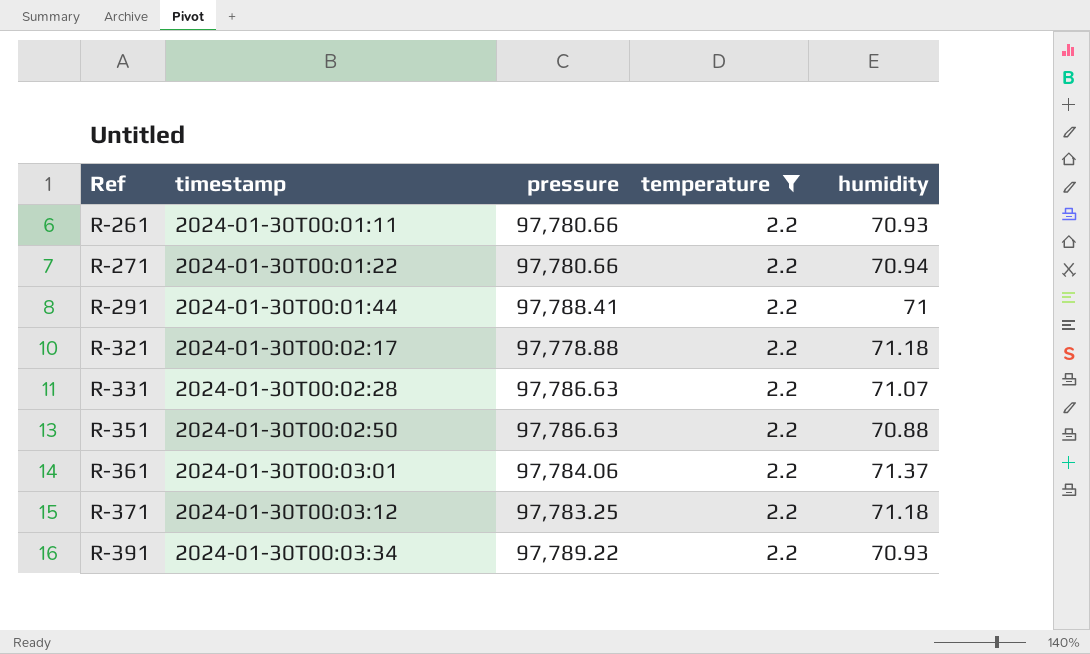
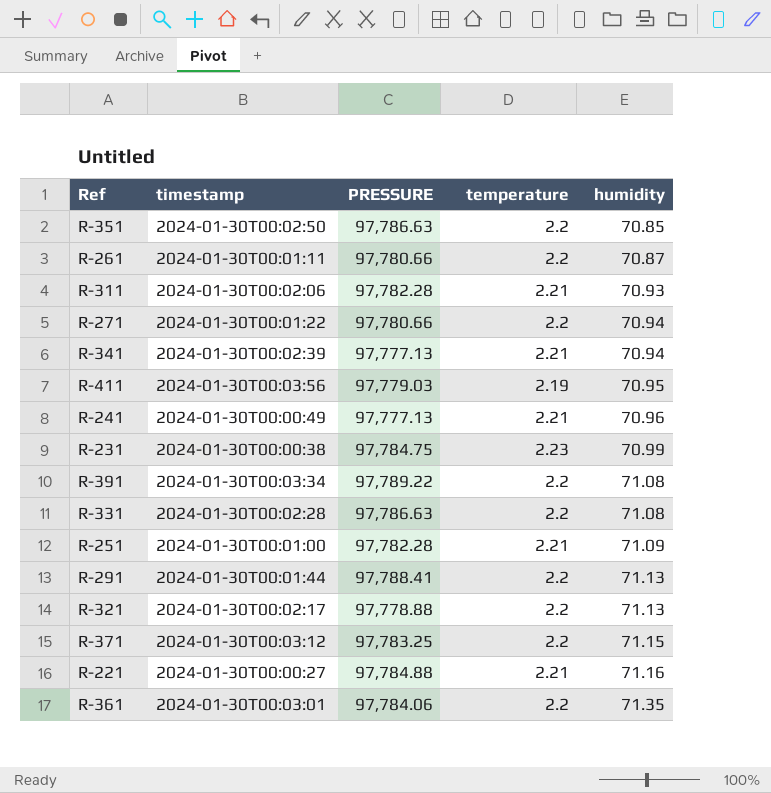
filter: temperature = 2.2 -> none
row order: Ref ascending -> humidity ascending
column name: pressure -> PRESSURE
R-351 | humidity: 70.88 -> 70.85
R-261 | humidity: 70.93 -> 70.87
R-391 | humidity: 70.93 -> 71.08
R-331 | humidity: 71.07 -> 71.08
R-291 | humidity: 71 -> 71.13
R-321 | humidity: 71.18 -> 71.13
R-371 | humidity: 71.18 -> 71.15
R-361 | humidity: 71.37 -> 71.35

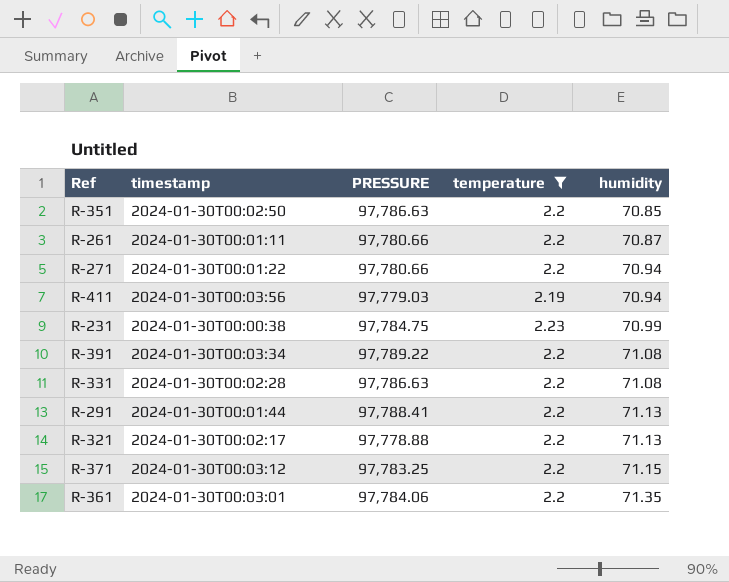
filter: none -> temperature != 2.21
R-411 | humidity: 70.95 -> 70.94

